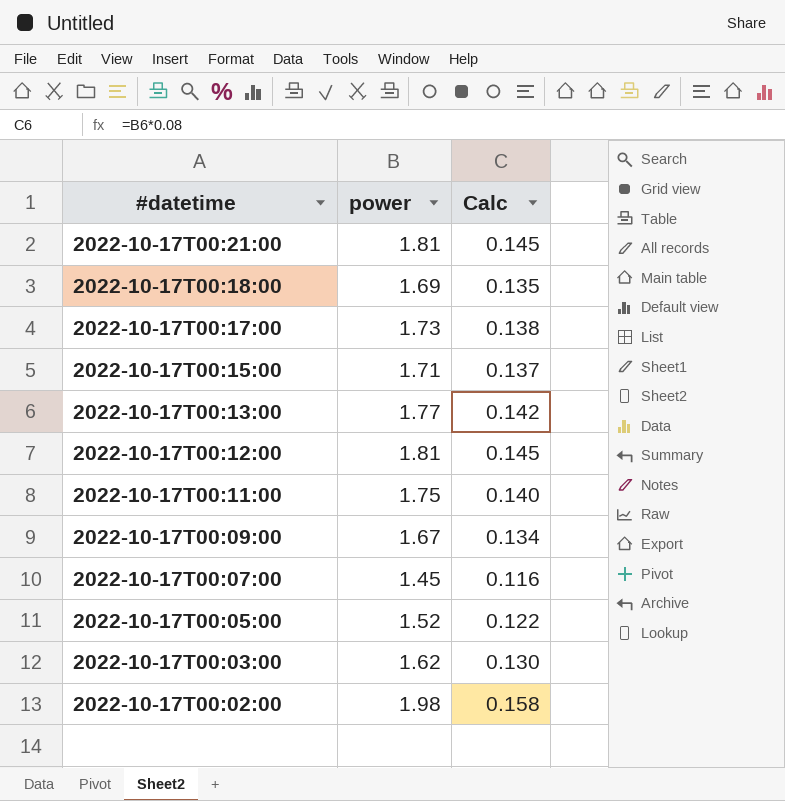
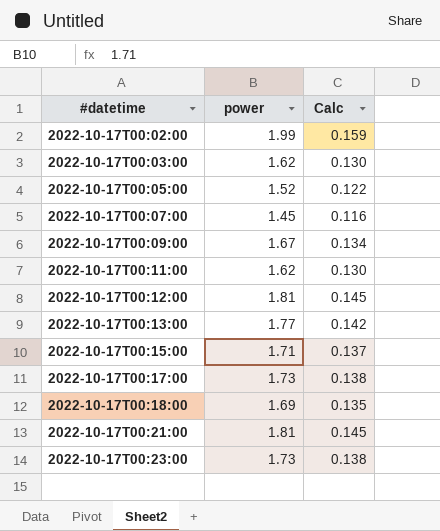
row order: #datetime descending -> #datetime ascending
2022-10-17T00:02:00 | power: 1.98 -> 1.99
2022-10-17T00:02:00 | Calc: 0.158 -> 0.159
2022-10-17T00:11:00 | power: 1.75 -> 1.62
2022-10-17T00:11:00 | Calc: 0.140 -> 0.130
row 2022-10-17T00:23:00: none -> 1.73 | 0.138

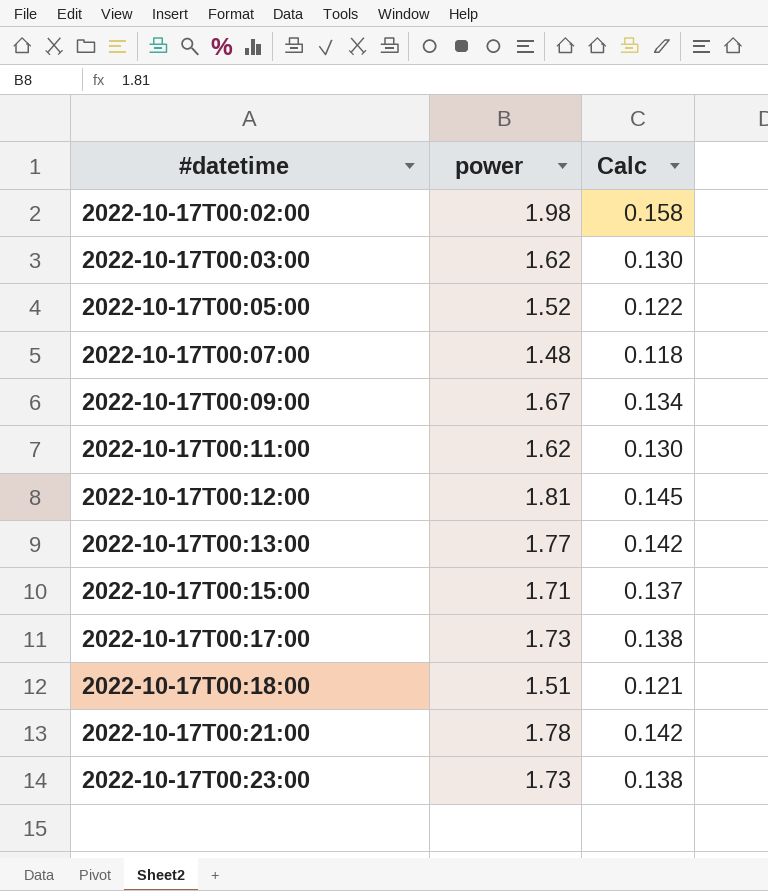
2022-10-17T00:02:00 | power: 1.99 -> 1.98
2022-10-17T00:02:00 | Calc: 0.159 -> 0.158
2022-10-17T00:07:00 | power: 1.45 -> 1.48
2022-10-17T00:07:00 | Calc: 0.116 -> 0.118
2022-10-17T00:18:00 | power: 1.69 -> 1.51
2022-10-17T00:18:00 | Calc: 0.135 -> 0.121
2022-10-17T00:21:00 | power: 1.81 -> 1.78
2022-10-17T00:21:00 | Calc: 0.145 -> 0.142

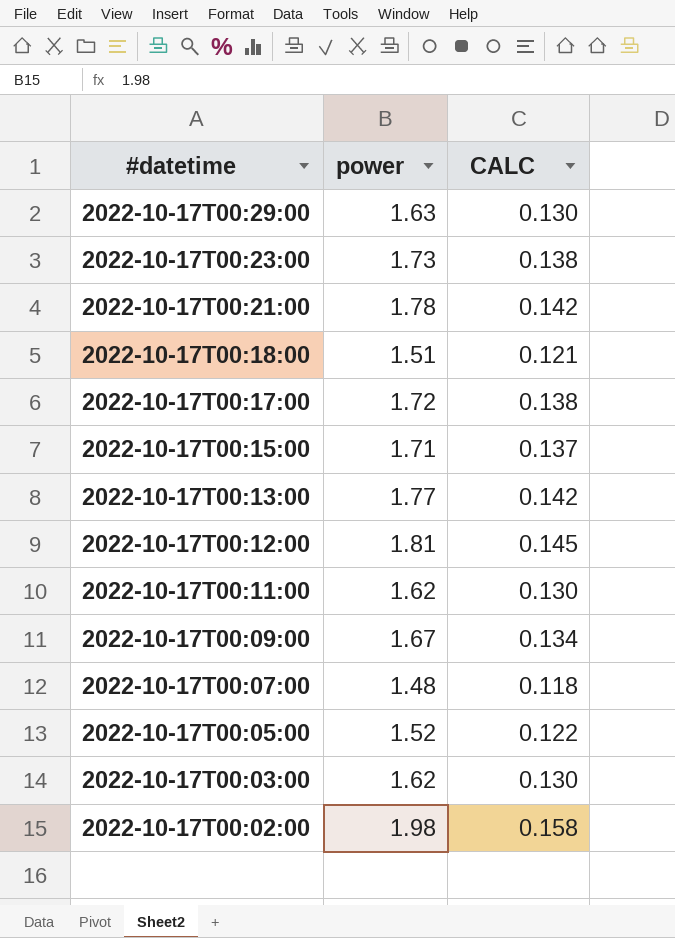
row order: #datetime ascending -> #datetime descending
column name: Calc -> CALC
row 2022-10-17T00:29:00: none -> 1.63 | 0.130
2022-10-17T00:17:00 | power: 1.73 -> 1.72

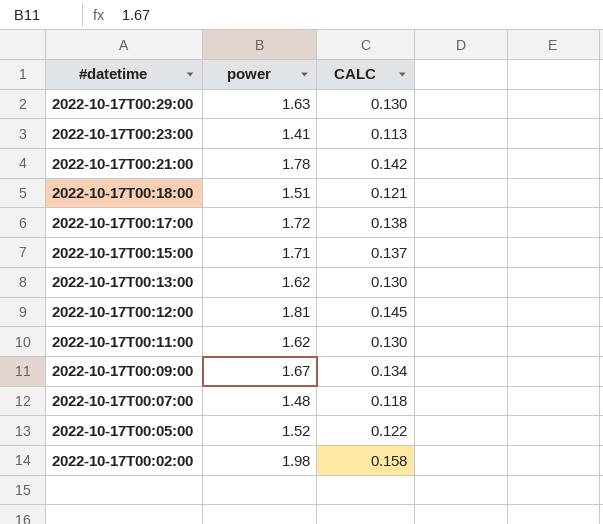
row 2022-10-17T00:03:00: 1.62 | 0.130 -> none
2022-10-17T00:23:00 | power: 1.73 -> 1.41
2022-10-17T00:23:00 | CALC: 0.138 -> 0.113
2022-10-17T00:13:00 | power: 1.77 -> 1.62
2022-10-17T00:13:00 | CALC: 0.142 -> 0.130

